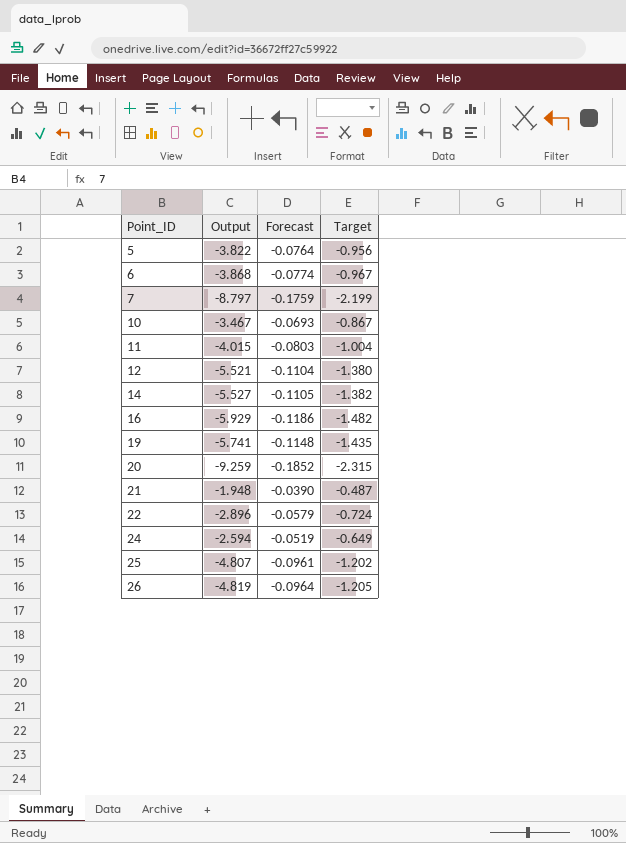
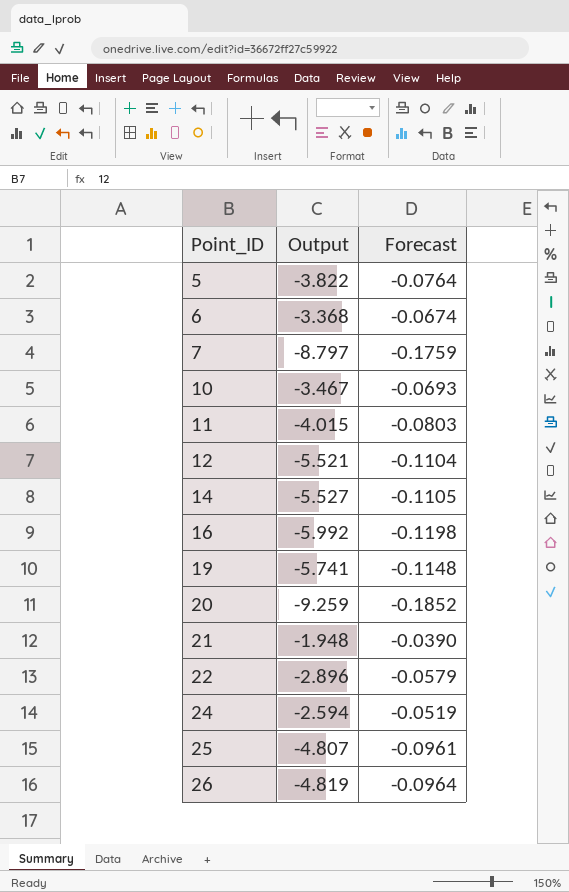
column Target | formula: [Output] * 0.25 -> none
6 | Output: -3.868 -> -3.368
6 | Forecast: -0.0774 -> -0.0674
16 | Output: -5.929 -> -5.992
16 | Forecast: -0.1186 -> -0.1198

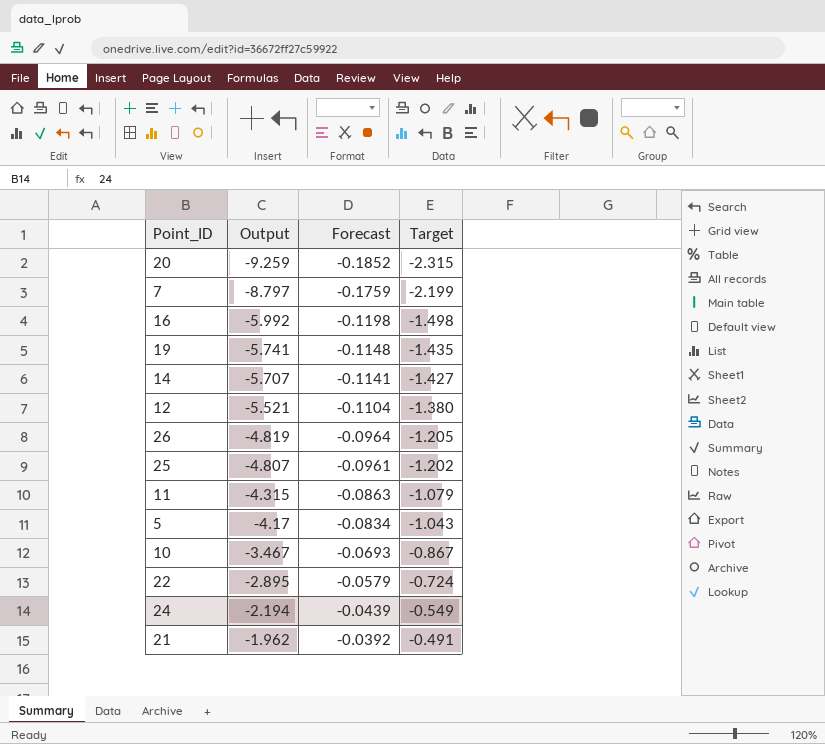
row order: Point_ID ascending -> Output ascending
column Target | formula: none -> [Output] * 0.25
row 6: -3.368 | -0.0674 -> none
14 | Output: -5.527 -> -5.707
14 | Forecast: -0.1105 -> -0.1141
11 | Output: -4.015 -> -4.315
11 | Forecast: -0.0803 -> -0.0863
5 | Output: -3.822 -> -4.17
5 | Forecast: -0.0764 -> -0.0834
22 | Output: -2.896 -> -2.895
24 | Output: -2.594 -> -2.194
24 | Forecast: -0.0519 -> -0.0439
21 | Output: -1.948 -> -1.962
21 | Forecast: -0.0390 -> -0.0392

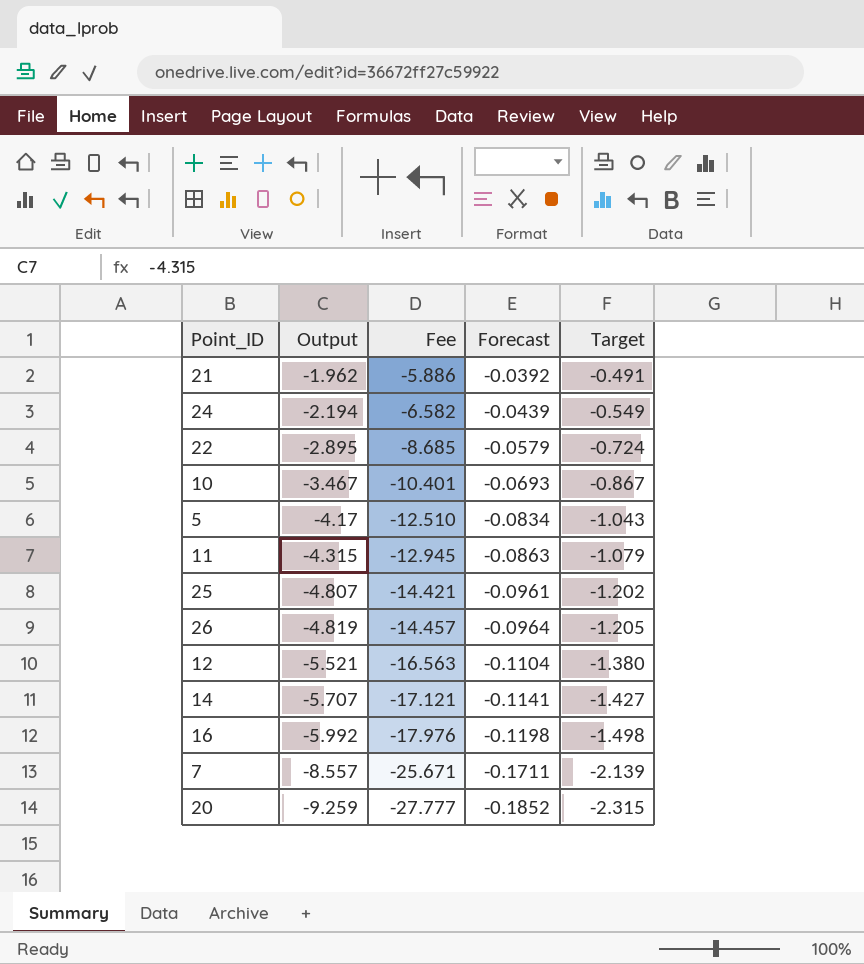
row order: Output ascending -> Output descending
column Fee | formula: none -> [Output] * 3
row 19: -5.741 | -0.1148 | -1.435 -> none
7 | Output: -8.797 -> -8.557
7 | Forecast: -0.1759 -> -0.1711
7 | Target: -2.199 -> -2.139

